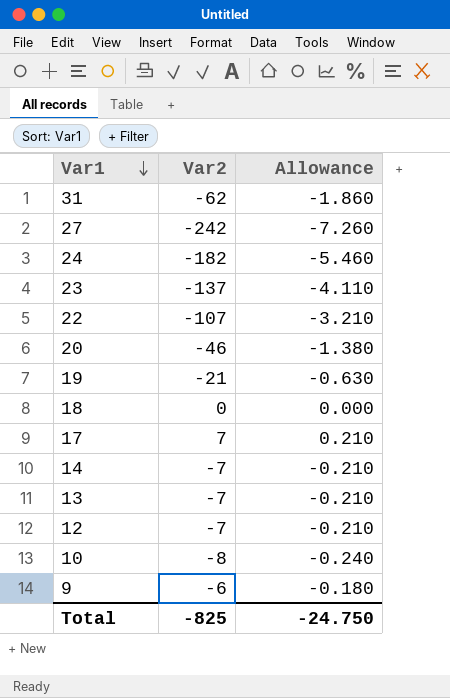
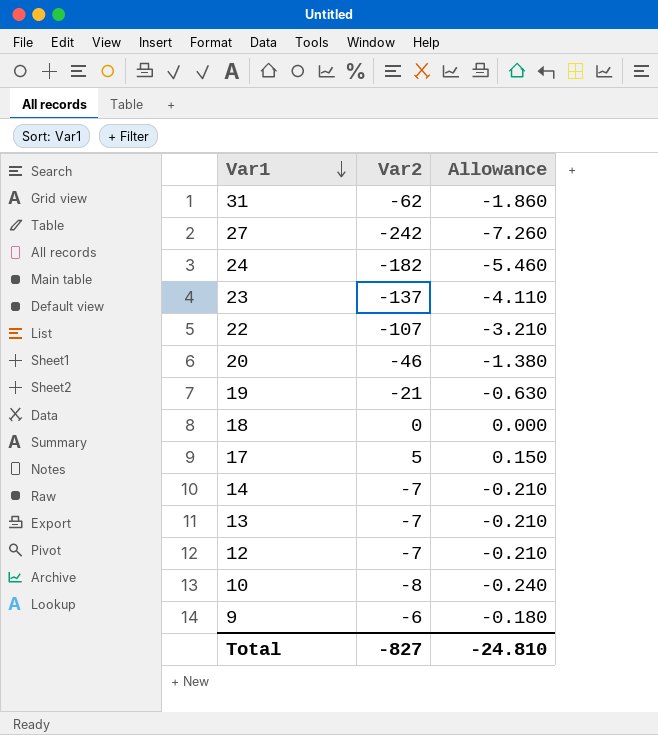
17 | Var2: 7 -> 5
17 | Allowance: 0.210 -> 0.150
Total | Var2: -825 -> -827
Total | Allowance: -24.750 -> -24.810

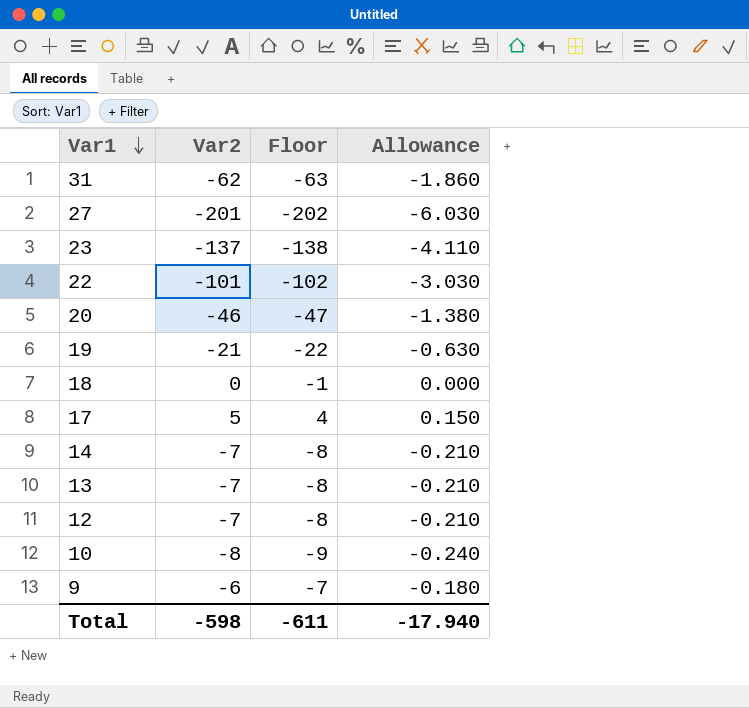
column Floor | formula: none -> [Var2] - 1
row 24: -182 | -5.460 -> none
27 | Var2: -242 -> -201
27 | Allowance: -7.260 -> -6.030
22 | Var2: -107 -> -101
22 | Allowance: -3.210 -> -3.030
Total | Var2: -827 -> -598
Total | Allowance: -24.810 -> -17.940

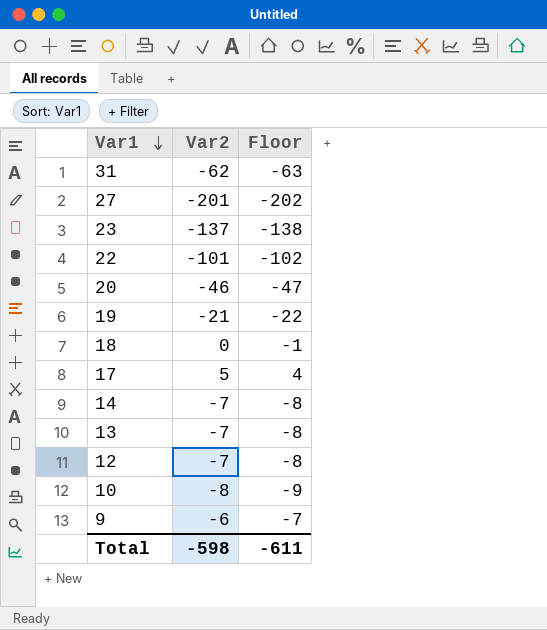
column Allowance | formula: [Var2] * 0.03 -> none

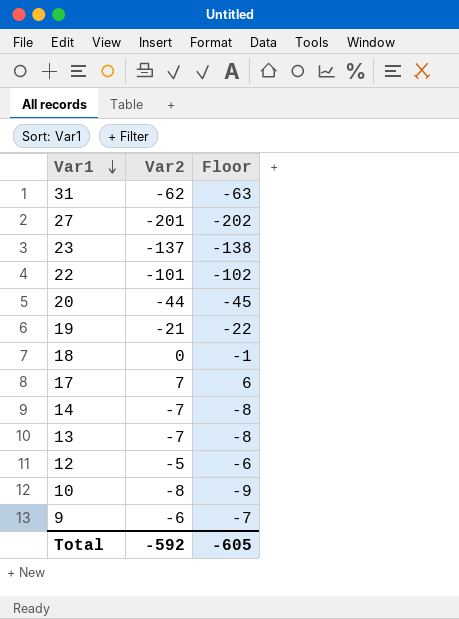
20 | Var2: -46 -> -44
20 | Floor: -47 -> -45
17 | Var2: 5 -> 7
17 | Floor: 4 -> 6
12 | Var2: -7 -> -5
12 | Floor: -8 -> -6
Total | Var2: -598 -> -592
Total | Floor: -611 -> -605

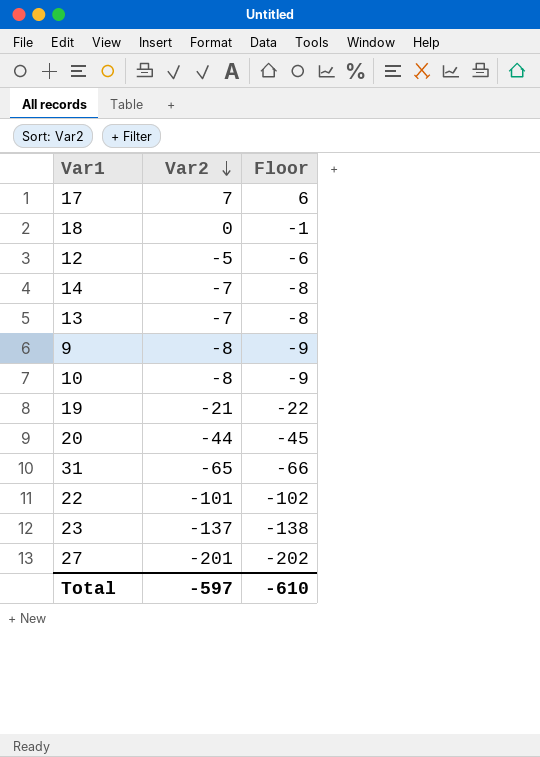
row order: Var1 descending -> Var2 descending
9 | Var2: -6 -> -8
9 | Floor: -7 -> -9
31 | Var2: -62 -> -65
31 | Floor: -63 -> -66
Total | Var2: -592 -> -597
Total | Floor: -605 -> -610

